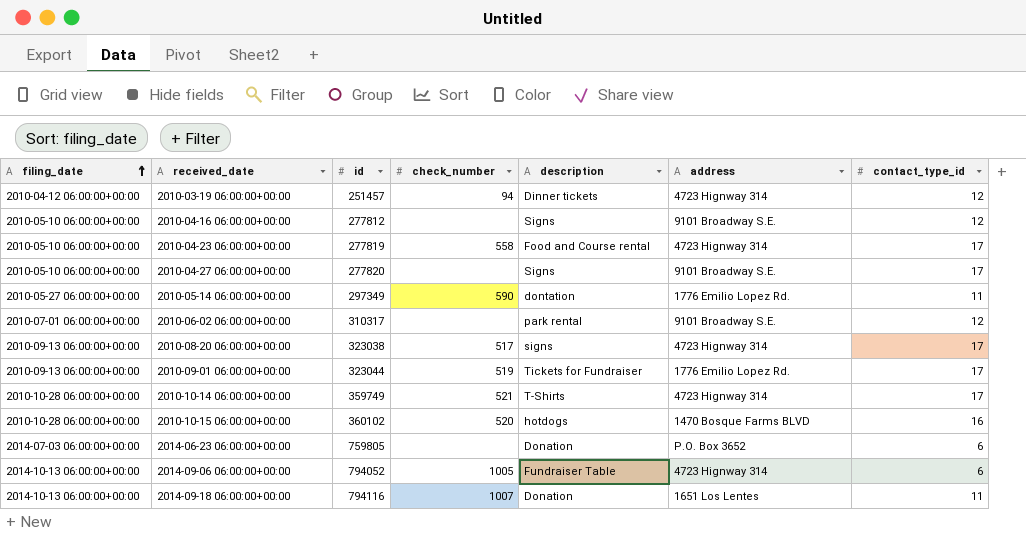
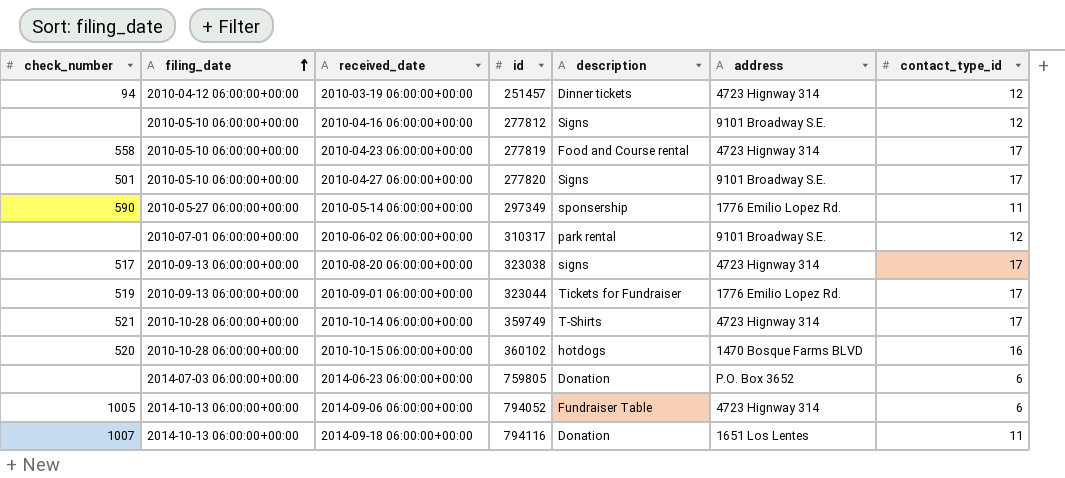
column check_number | position: 4 -> 1
2010-04-27 06:00:00+00:00 | check_number: none -> 501
2010-05-14 06:00:00+00:00 | description: dontation -> sponsership

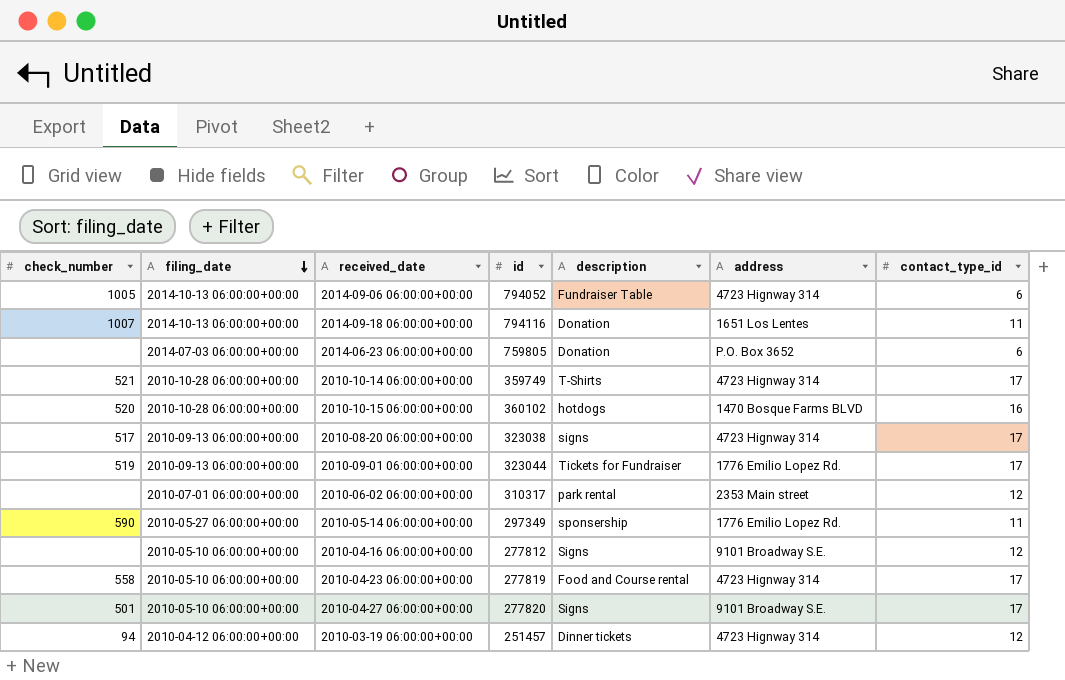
row order: filing_date ascending -> filing_date descending
2010-06-02 06:00:00+00:00 | address: 9101 Broadway S.E. -> 2353 Main street

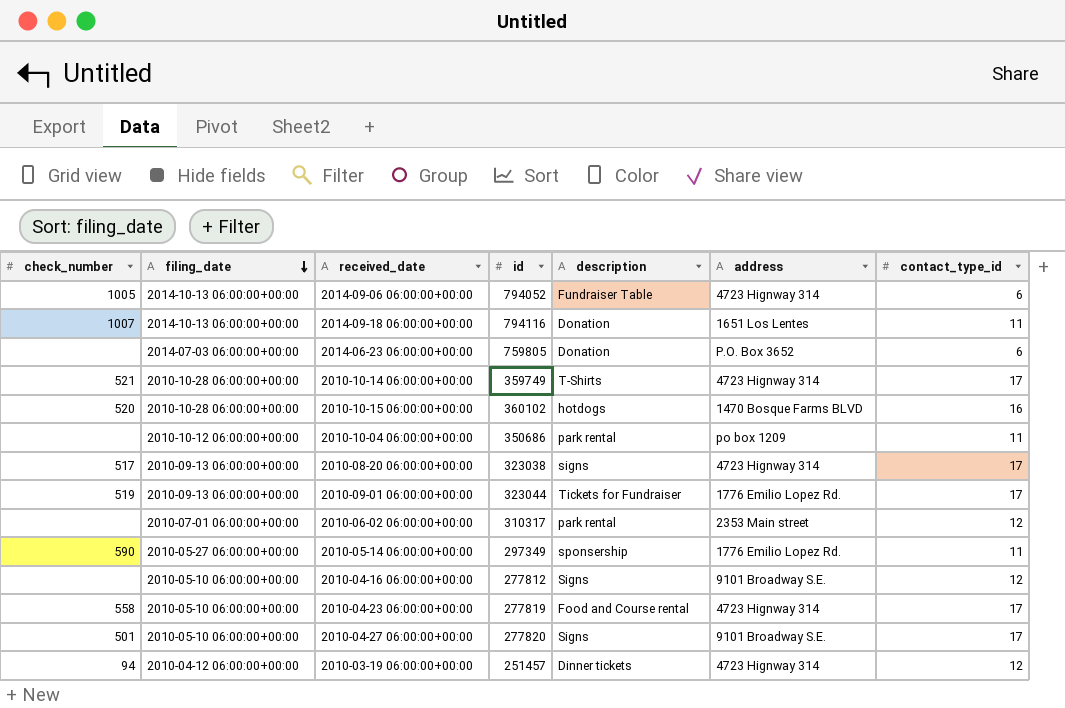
row 2010-10-04 06:00:00+00:00: none -> none | 2010-10-12 06:00:00+00:00 | 350686 | park rental | po box 1209 | 11

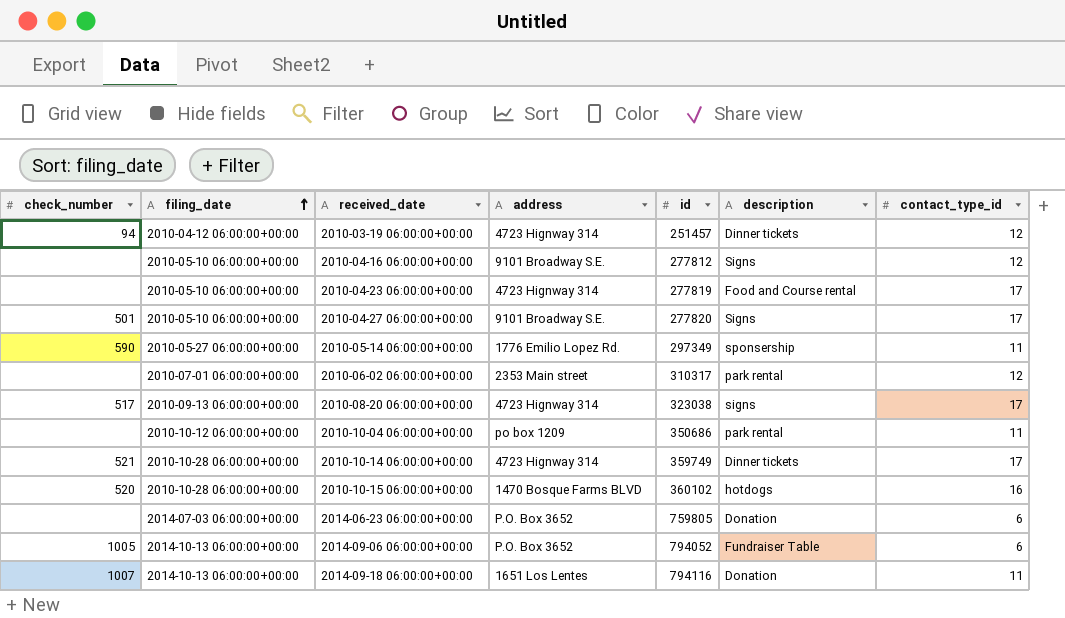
row order: filing_date descending -> filing_date ascending
column address | position: 6 -> 4
row 2010-09-01 06:00:00+00:00: 519 | 2010-09-13 06:00:00+00:00 | 323044 | Tickets for Fundraiser | 1776 Emilio Lopez Rd. | 17 -> none
2010-04-23 06:00:00+00:00 | check_number: 558 -> none
2010-10-14 06:00:00+00:00 | description: T-Shirts -> Dinner tickets
2014-09-06 06:00:00+00:00 | address: 4723 Hignway 314 -> P.O. Box 3652

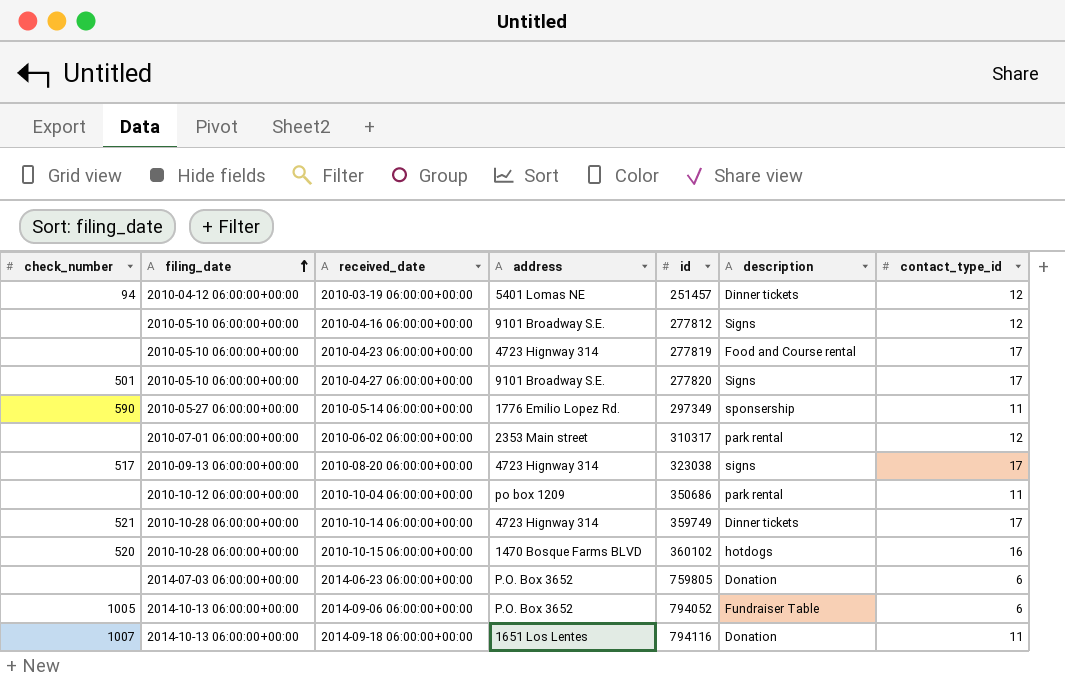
2010-03-19 06:00:00+00:00 | address: 4723 Hignway 314 -> 5401 Lomas NE

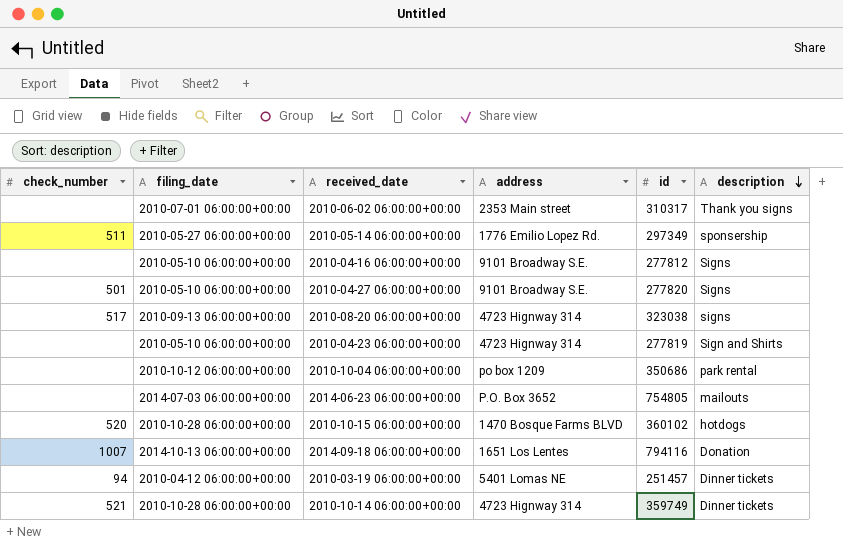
row order: filing_date ascending -> description descending
column contact_type_id | position: 7 -> none
row 2014-09-06 06:00:00+00:00: 1005 | 2014-10-13 06:00:00+00:00 | P.O. Box 3652 | 794052 | Fundraiser Table | 6 -> none
2010-06-02 06:00:00+00:00 | description: park rental -> Thank you signs
2010-05-14 06:00:00+00:00 | check_number: 590 -> 511
2010-04-23 06:00:00+00:00 | description: Food and Course rental -> Sign and Shirts
2014-06-23 06:00:00+00:00 | id: 759805 -> 754805
2014-06-23 06:00:00+00:00 | description: Donation -> mailouts

